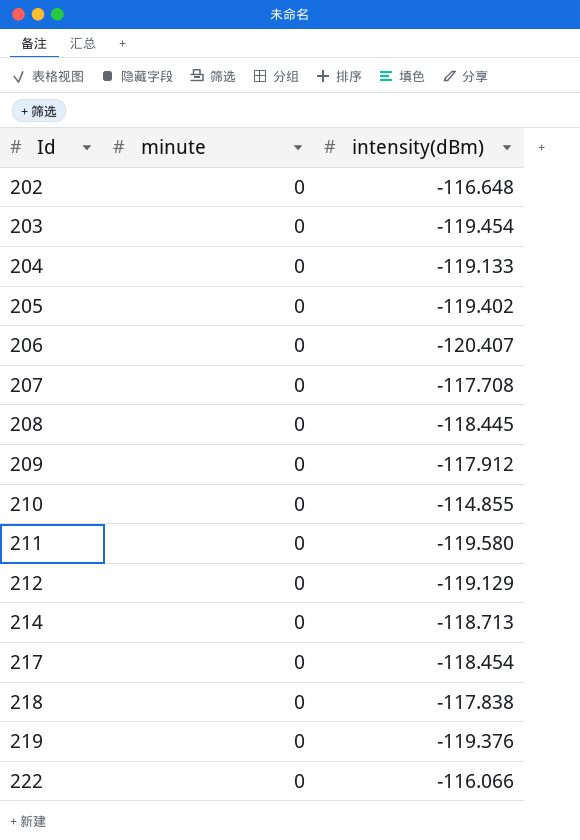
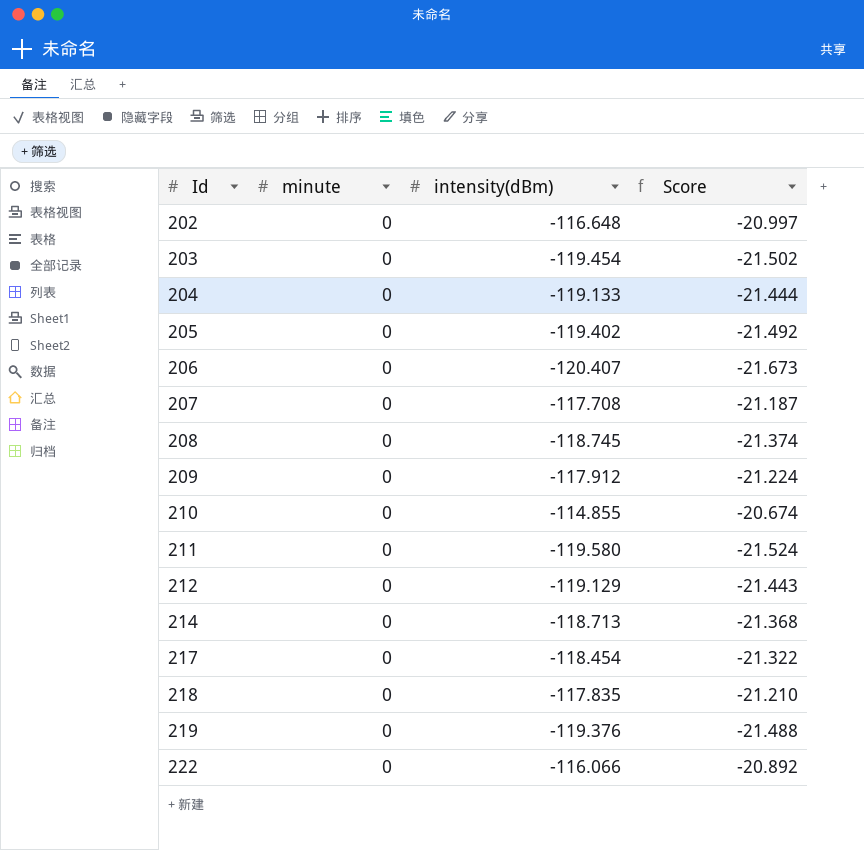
column Score | formula: none -> [intensity(dBm)] * 0.18
208 | intensity(dBm): -118.445 -> -118.745
218 | intensity(dBm): -117.838 -> -117.835

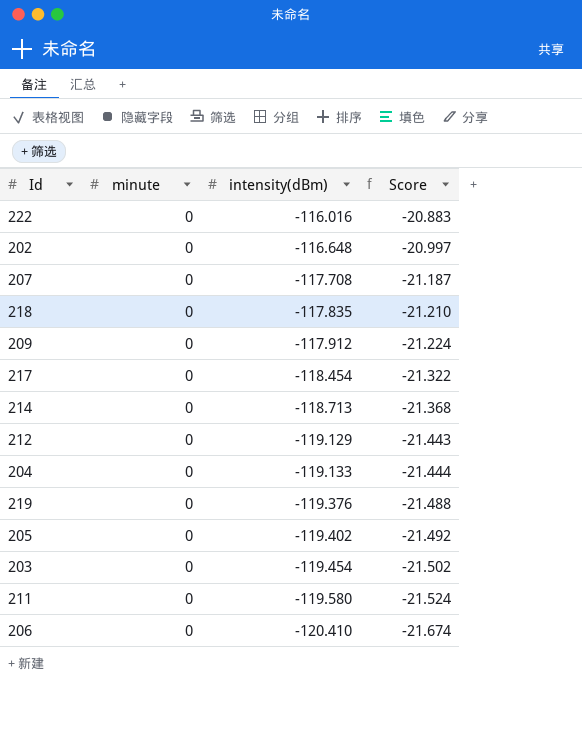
row order: Id ascending -> intensity(dBm) descending
row 208: 0 | -118.745 | -21.374 -> none
row 210: 0 | -114.855 | -20.674 -> none
222 | intensity(dBm): -116.066 -> -116.016
222 | Score: -20.892 -> -20.883
206 | intensity(dBm): -120.407 -> -120.410
206 | Score: -21.673 -> -21.674

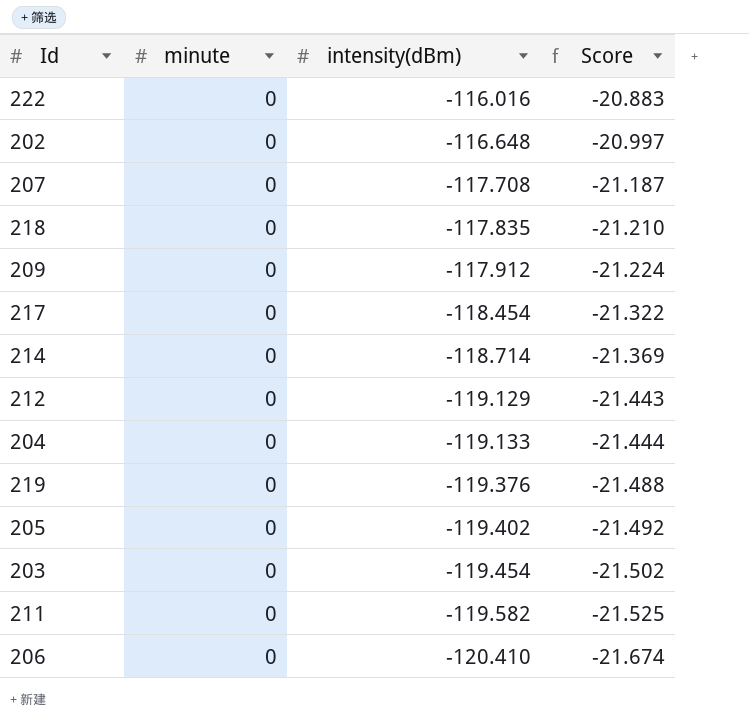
214 | intensity(dBm): -118.713 -> -118.714
214 | Score: -21.368 -> -21.369
211 | intensity(dBm): -119.580 -> -119.582
211 | Score: -21.524 -> -21.525

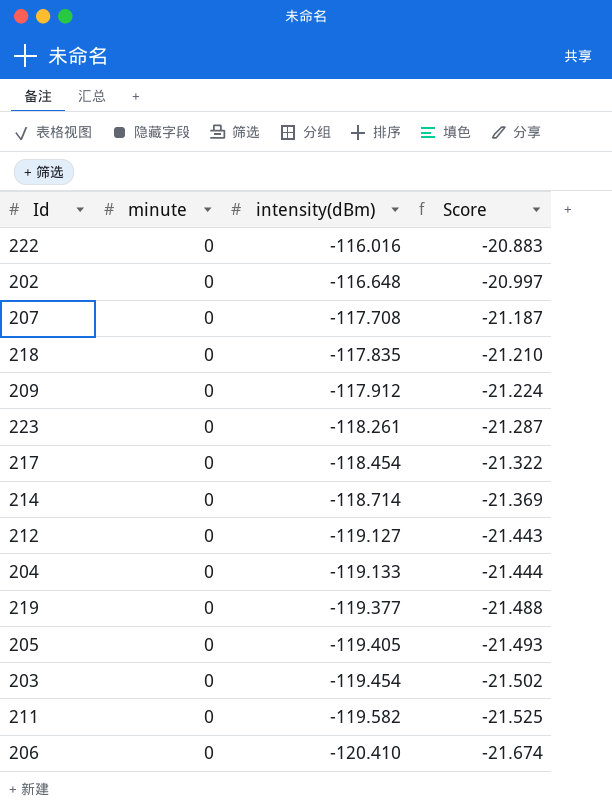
row 223: none -> 0 | -118.261 | -21.287
212 | intensity(dBm): -119.129 -> -119.127
219 | intensity(dBm): -119.376 -> -119.377
205 | intensity(dBm): -119.402 -> -119.405
205 | Score: -21.492 -> -21.493

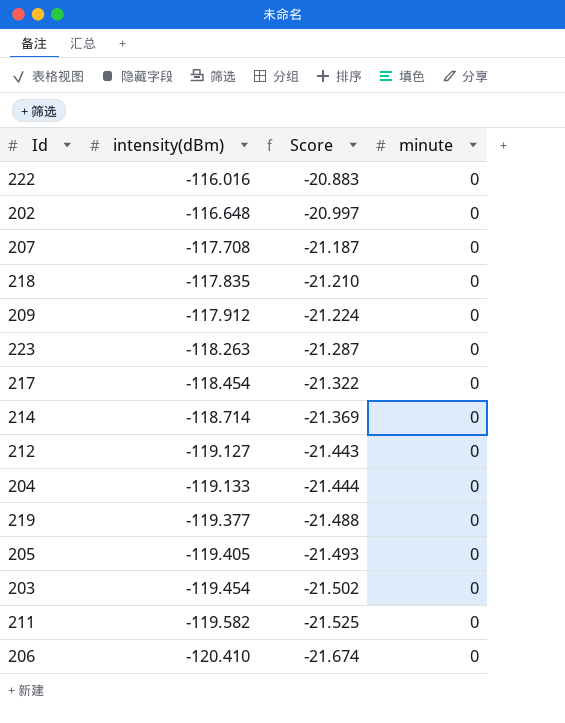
column minute | position: 2 -> 4
223 | intensity(dBm): -118.261 -> -118.263

